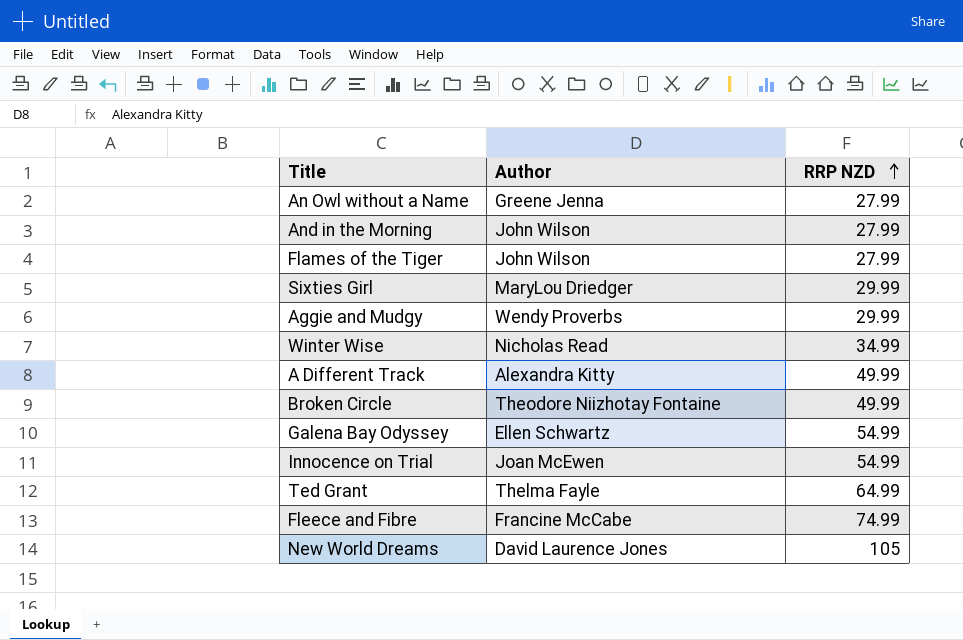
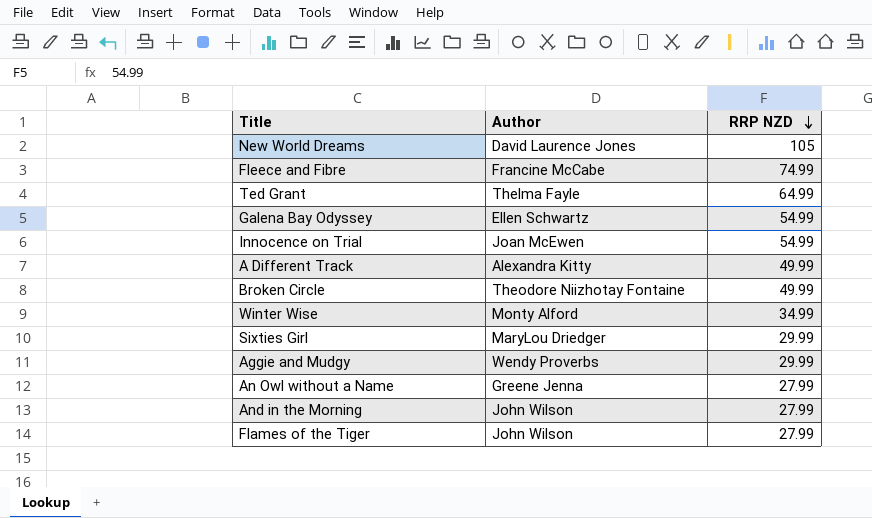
row order: RRP NZD ascending -> RRP NZD descending
Winter Wise | Author: Nicholas Read -> Monty Alford

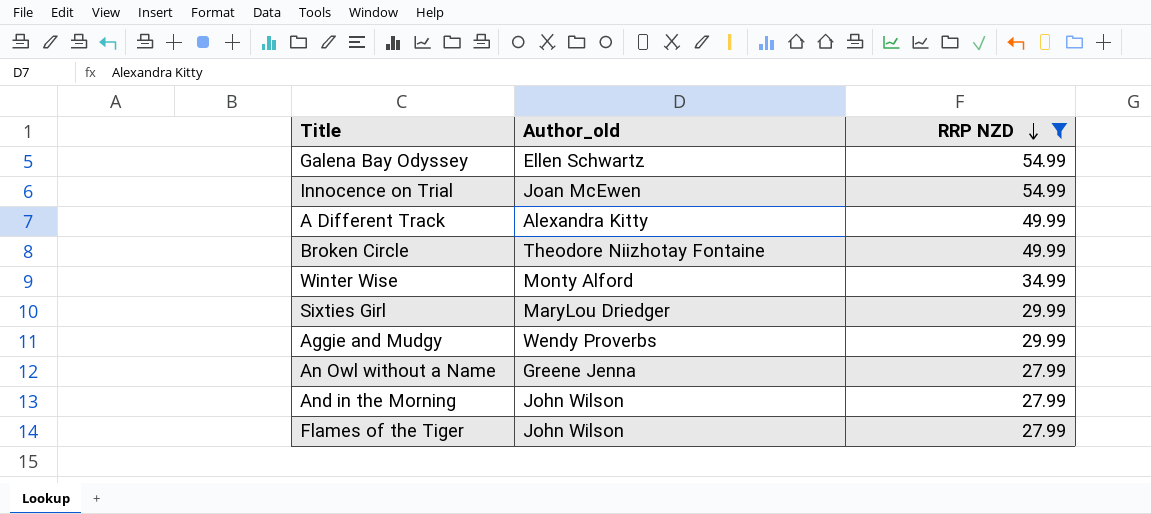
filter: none -> RRP NZD <= 54.99
column name: Author -> Author_old

